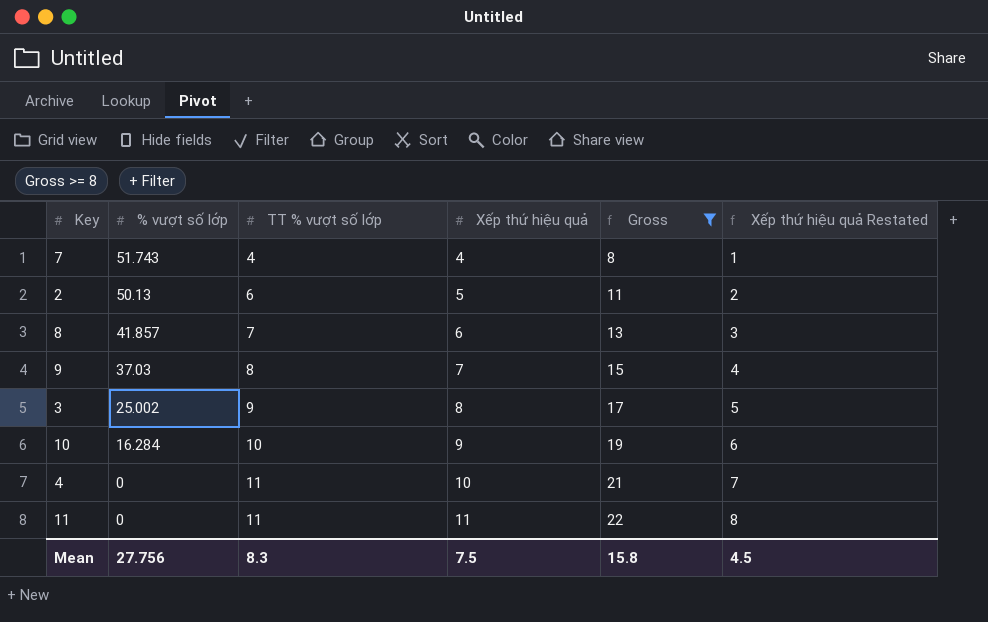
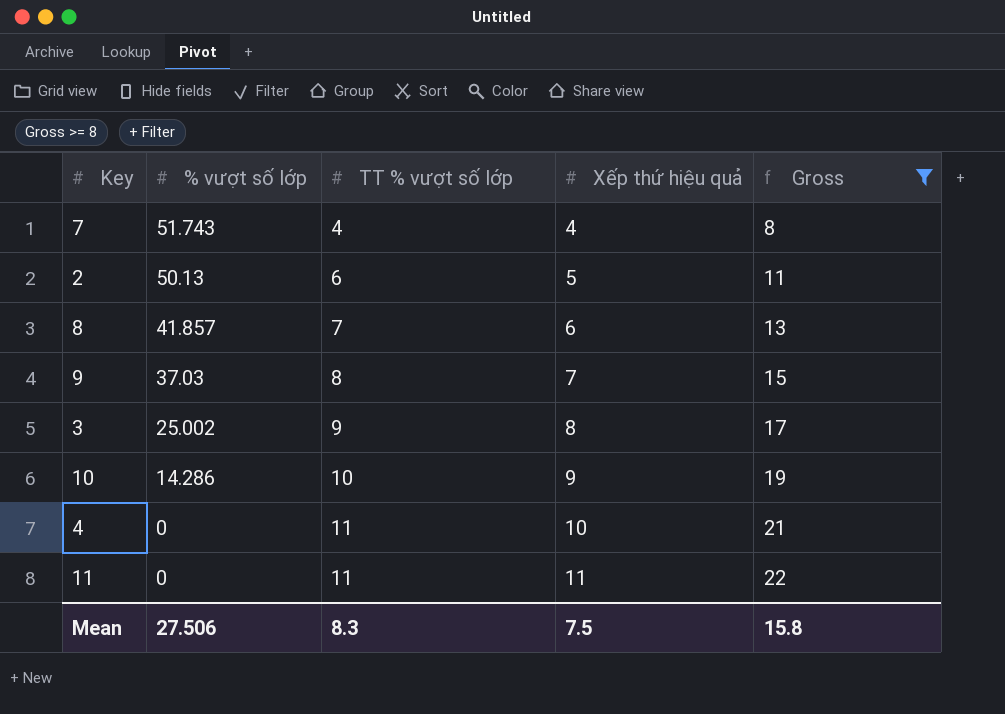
column Xếp thứ hiệu quả Restated | formula: [Xếp thứ hiệu quả] - 3 -> none
10 | % vượt số lớp: 16.284 -> 14.286
Mean | % vượt số lớp: 27.756 -> 27.506

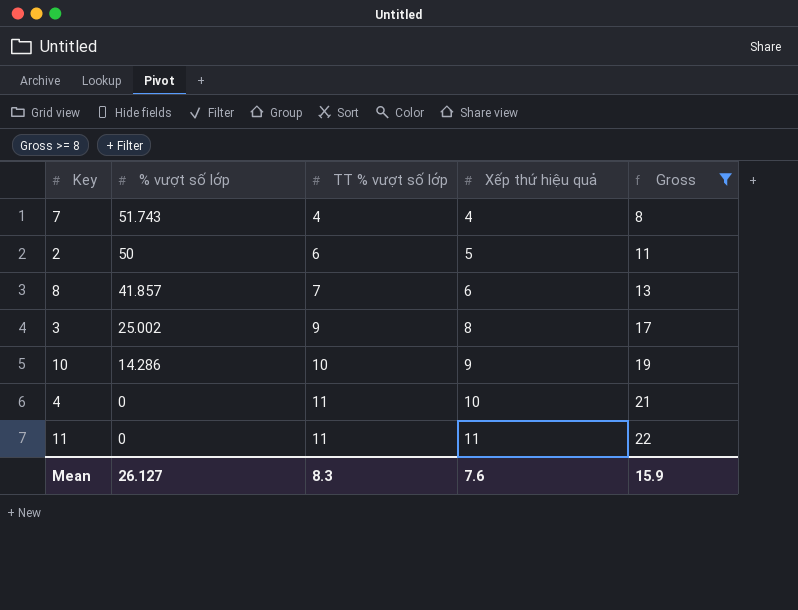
row 9: 37.03 | 8 | 7 | 15 -> none
2 | % vượt số lớp: 50.13 -> 50
Mean | % vượt số lớp: 27.506 -> 26.127
Mean | Xếp thứ hiệu quả: 7.5 -> 7.6
Mean | Gross: 15.8 -> 15.9

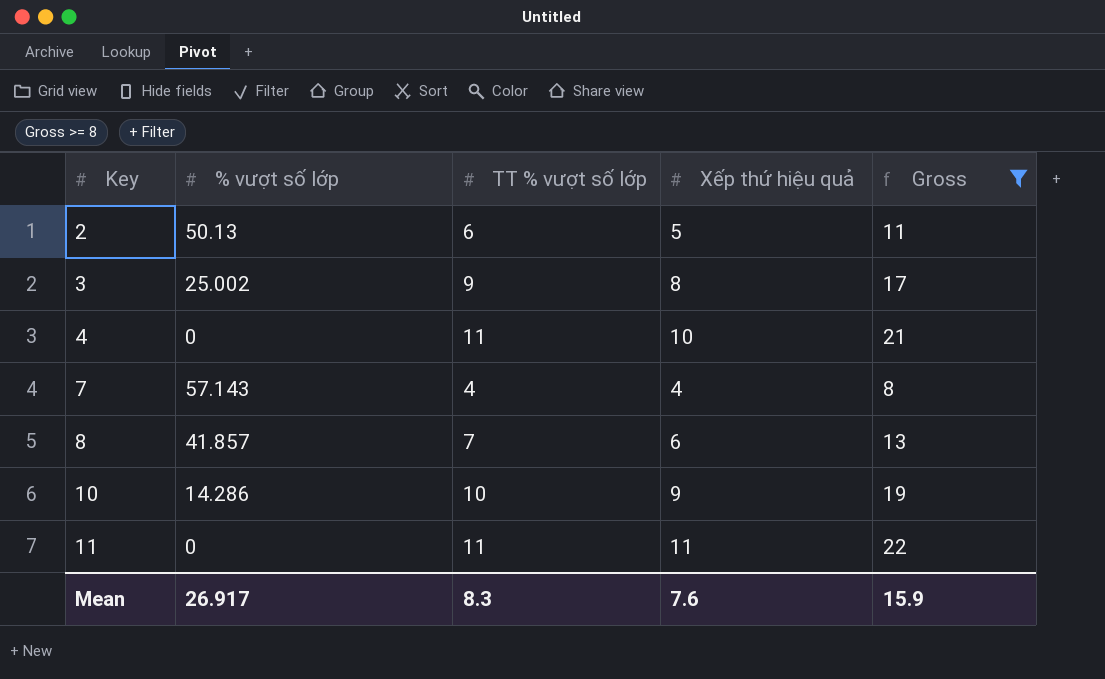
row order: % vượt số lớp descending -> Key ascending
2 | % vượt số lớp: 50 -> 50.13
7 | % vượt số lớp: 51.743 -> 57.143
Mean | % vượt số lớp: 26.127 -> 26.917

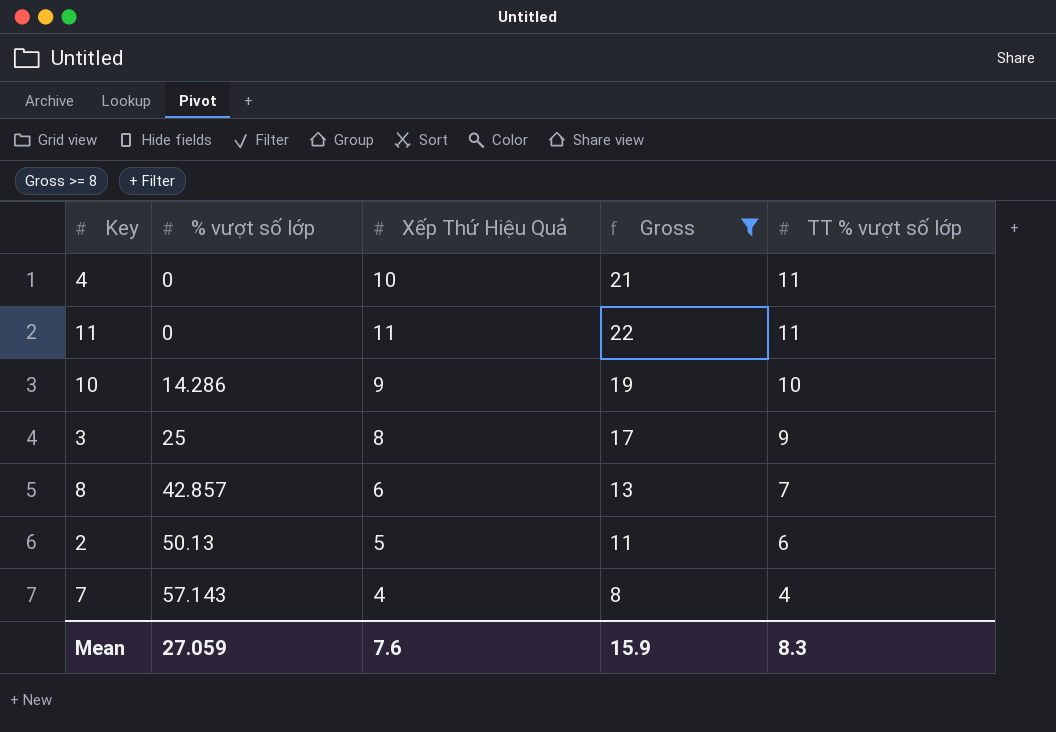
row order: Key ascending -> % vượt số lớp ascending
column name: Xếp thứ hiệu quả -> Xếp Thứ Hiệu Quả
column TT % vượt số lớp | position: 3 -> 5
3 | % vượt số lớp: 25.002 -> 25
8 | % vượt số lớp: 41.857 -> 42.857
Mean | % vượt số lớp: 26.917 -> 27.059

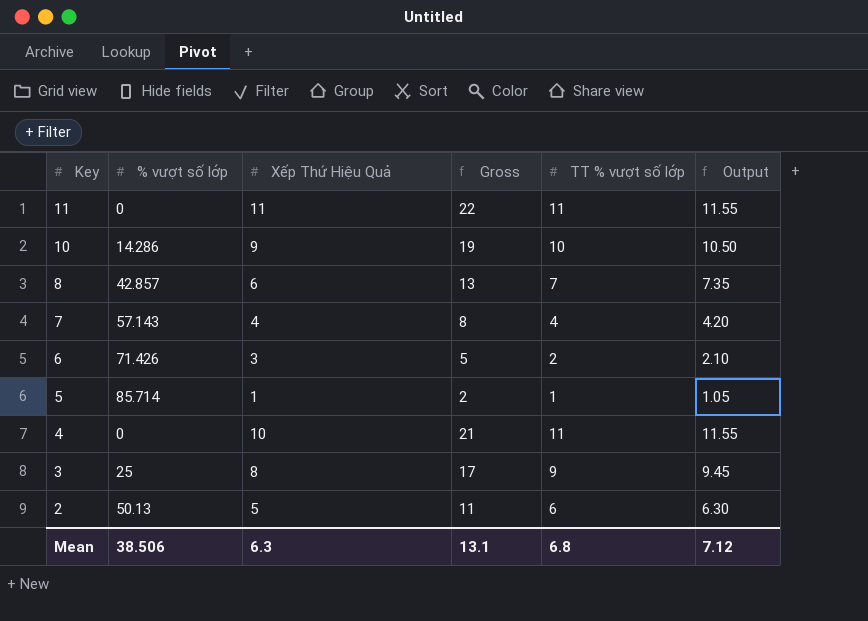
filter: Gross >= 8 -> none
row order: % vượt số lớp ascending -> Key descending
column Output | formula: none -> [TT % vượt số lớp] * 1.05
Mean | % vượt số lớp: 27.059 -> 38.506
Mean | Xếp Thứ Hiệu Quả: 7.6 -> 6.3
Mean | Gross: 15.9 -> 13.1
Mean | TT % vượt số lớp: 8.3 -> 6.8

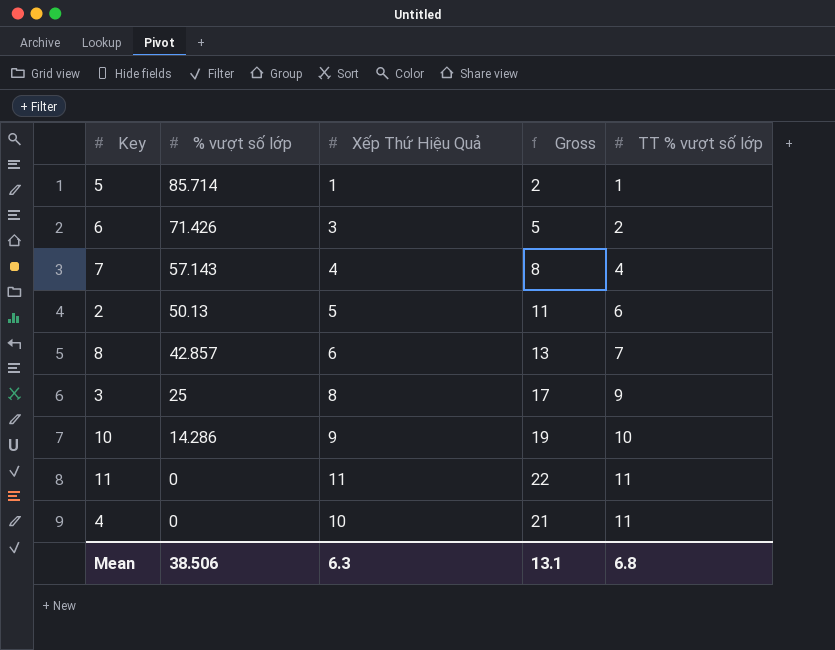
row order: Key descending -> % vượt số lớp descending
column Output | formula: [TT % vượt số lớp] * 1.05 -> none

